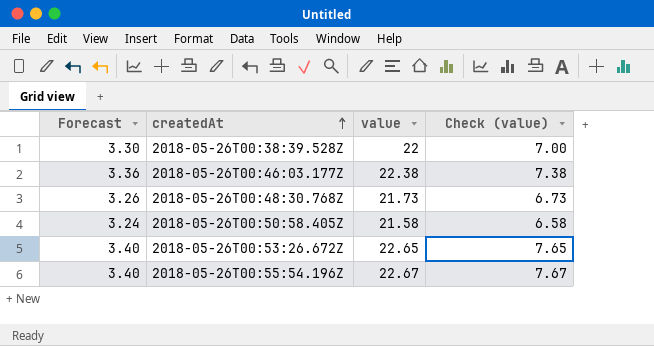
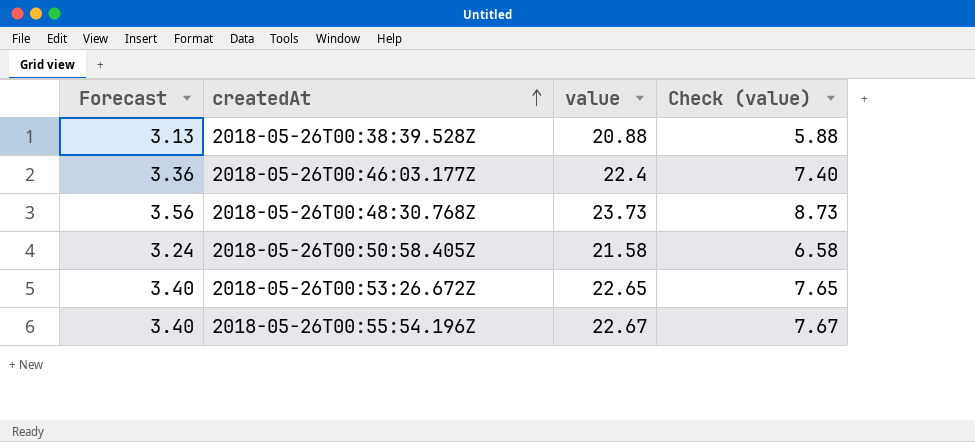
2018-05-26T00:38:39.528Z | Forecast: 3.30 -> 3.13
2018-05-26T00:38:39.528Z | value: 22 -> 20.88
2018-05-26T00:38:39.528Z | Check (value): 7.00 -> 5.88
2018-05-26T00:46:03.177Z | value: 22.38 -> 22.4
2018-05-26T00:46:03.177Z | Check (value): 7.38 -> 7.40
2018-05-26T00:48:30.768Z | Forecast: 3.26 -> 3.56
2018-05-26T00:48:30.768Z | value: 21.73 -> 23.73
2018-05-26T00:48:30.768Z | Check (value): 6.73 -> 8.73

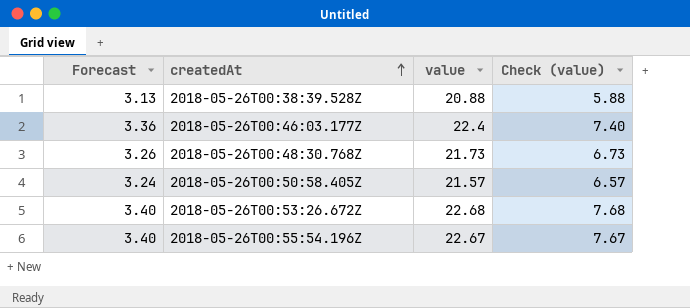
2018-05-26T00:48:30.768Z | Forecast: 3.56 -> 3.26
2018-05-26T00:48:30.768Z | value: 23.73 -> 21.73
2018-05-26T00:48:30.768Z | Check (value): 8.73 -> 6.73
2018-05-26T00:50:58.405Z | value: 21.58 -> 21.57
2018-05-26T00:50:58.405Z | Check (value): 6.58 -> 6.57
2018-05-26T00:53:26.672Z | value: 22.65 -> 22.68
2018-05-26T00:53:26.672Z | Check (value): 7.65 -> 7.68

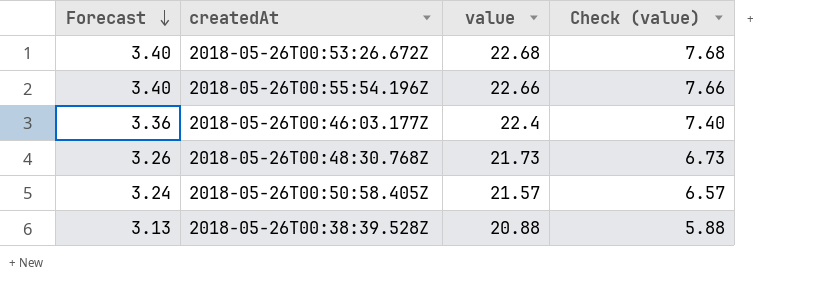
row order: createdAt ascending -> Forecast descending
2018-05-26T00:55:54.196Z | value: 22.67 -> 22.66
2018-05-26T00:55:54.196Z | Check (value): 7.67 -> 7.66

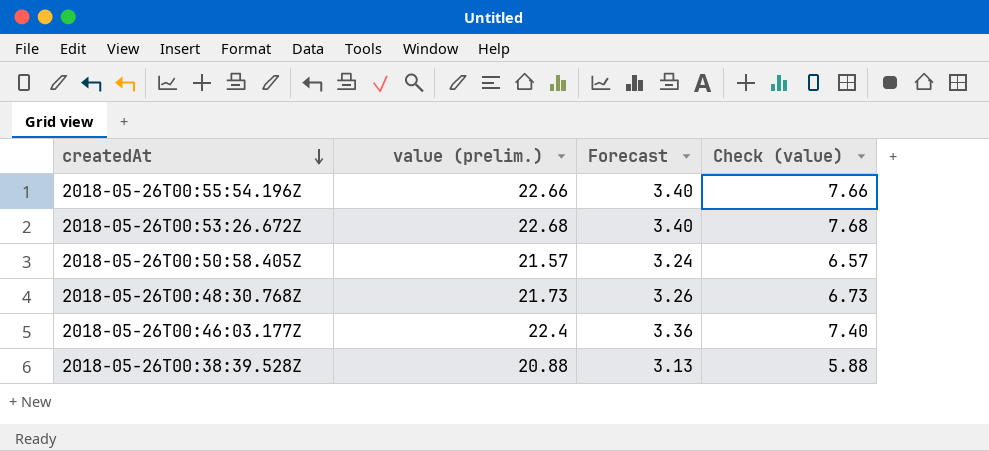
row order: Forecast descending -> createdAt descending
column name: value -> value (prelim.)
column Forecast | position: 1 -> 3

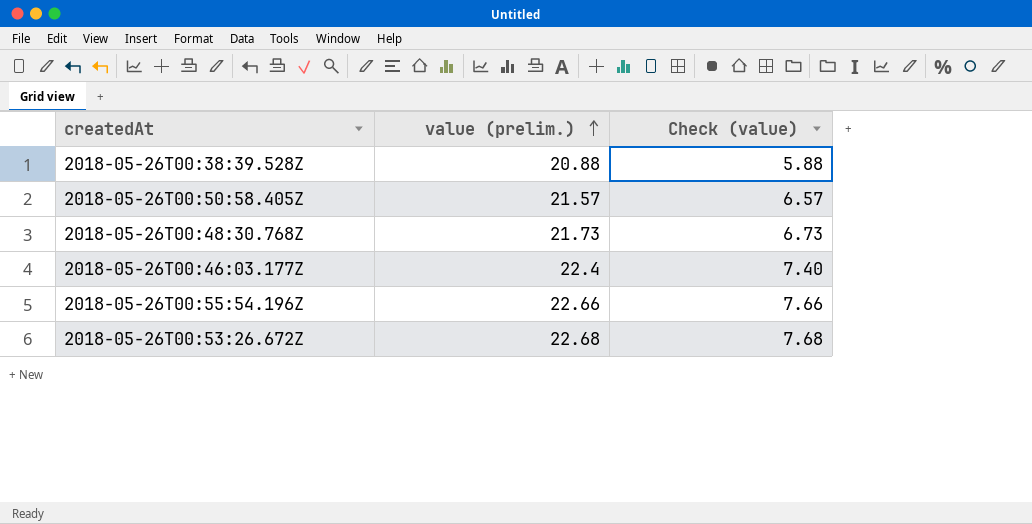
row order: createdAt descending -> value (prelim.) ascending
column Forecast | formula: [value (prelim.)] * 0.15 -> none

